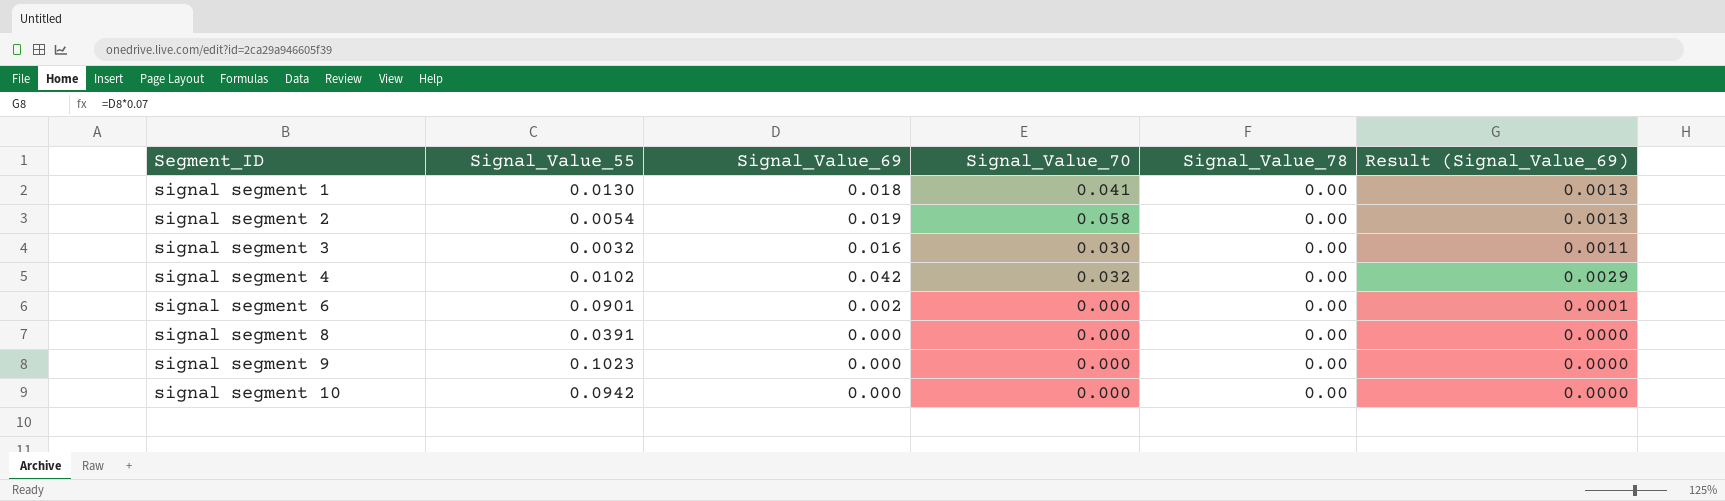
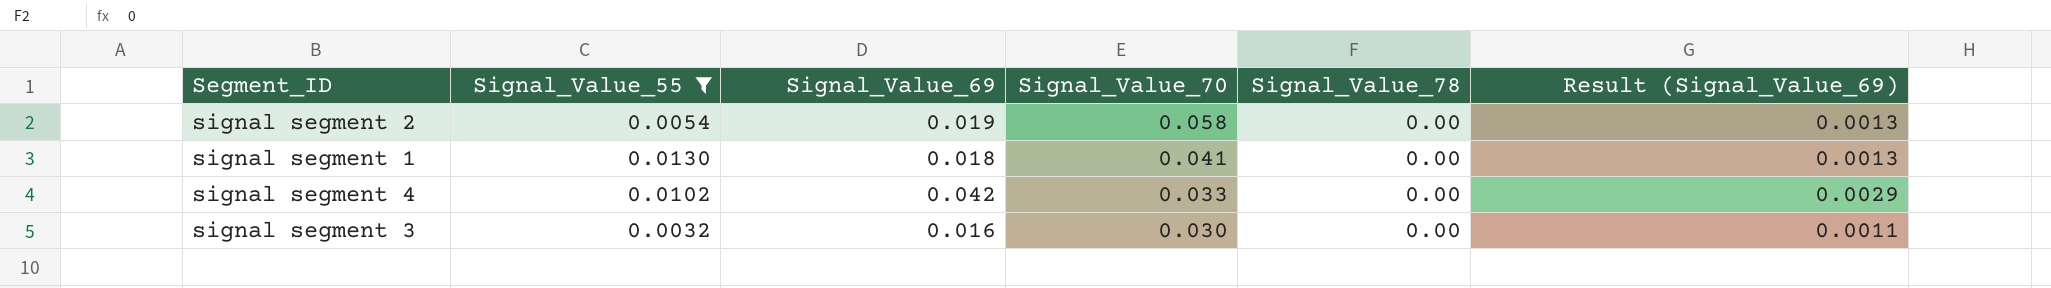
filter: none -> Signal_Value_55 <= 0.0130
row order: Segment_ID ascending -> Signal_Value_70 descending
signal segment 4 | Signal_Value_70: 0.032 -> 0.033

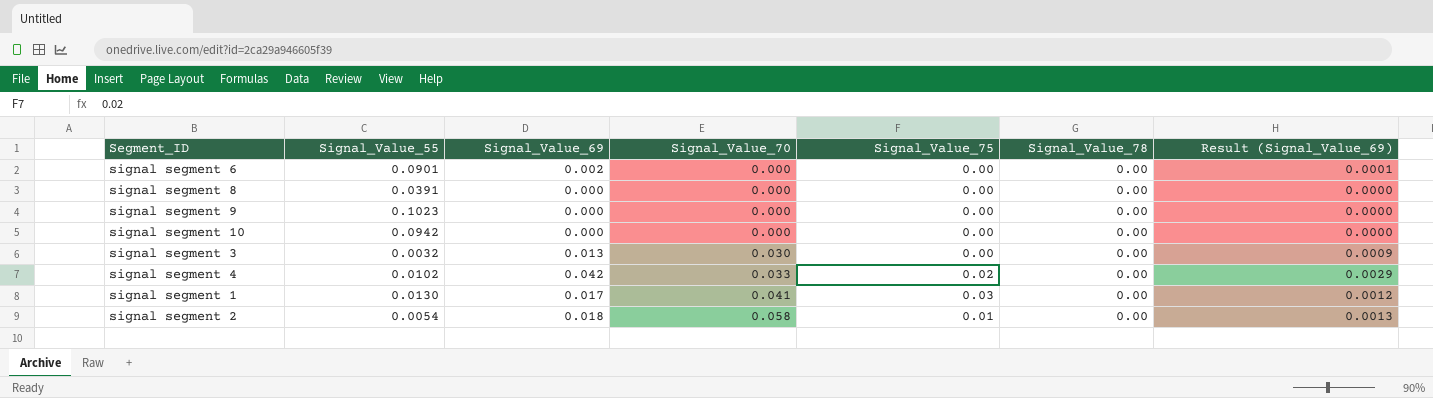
filter: Signal_Value_55 <= 0.0130 -> none
row order: Signal_Value_70 descending -> Signal_Value_70 ascending
column Signal_Value_75 | position: none -> 5
signal segment 3 | Signal_Value_69: 0.016 -> 0.013
signal segment 3 | Result (Signal_Value_69): 0.0011 -> 0.0009
signal segment 1 | Signal_Value_69: 0.018 -> 0.017
signal segment 1 | Result (Signal_Value_69): 0.0013 -> 0.0012
signal segment 2 | Signal_Value_69: 0.019 -> 0.018

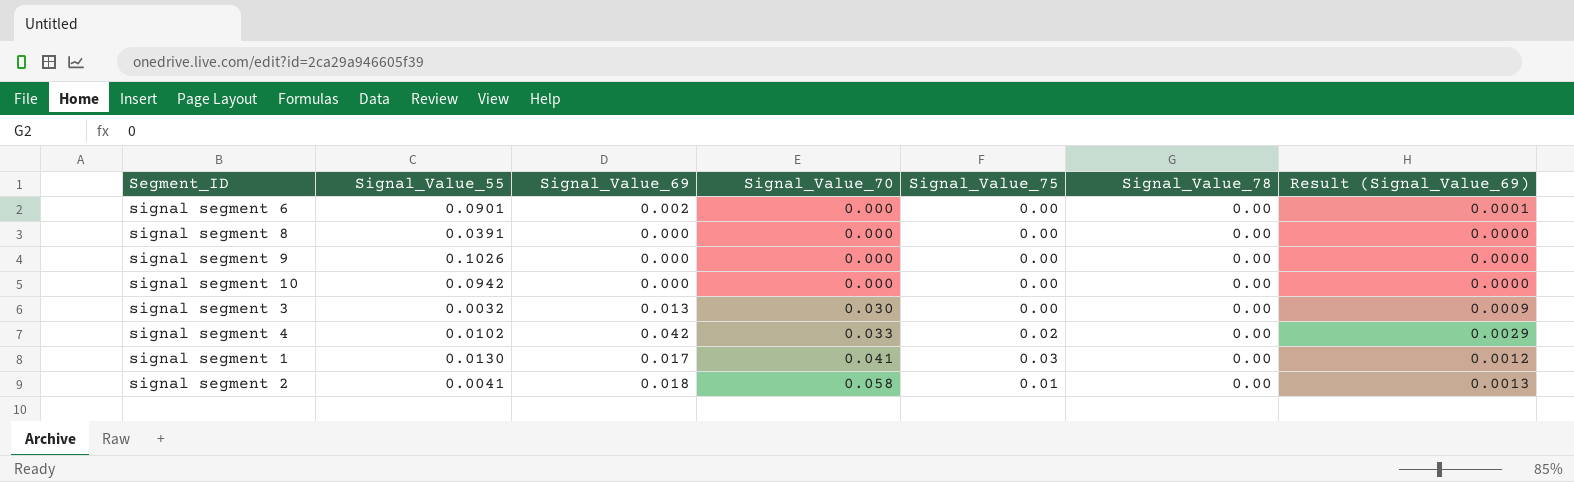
signal segment 9 | Signal_Value_55: 0.1023 -> 0.1026
signal segment 2 | Signal_Value_55: 0.0054 -> 0.0041

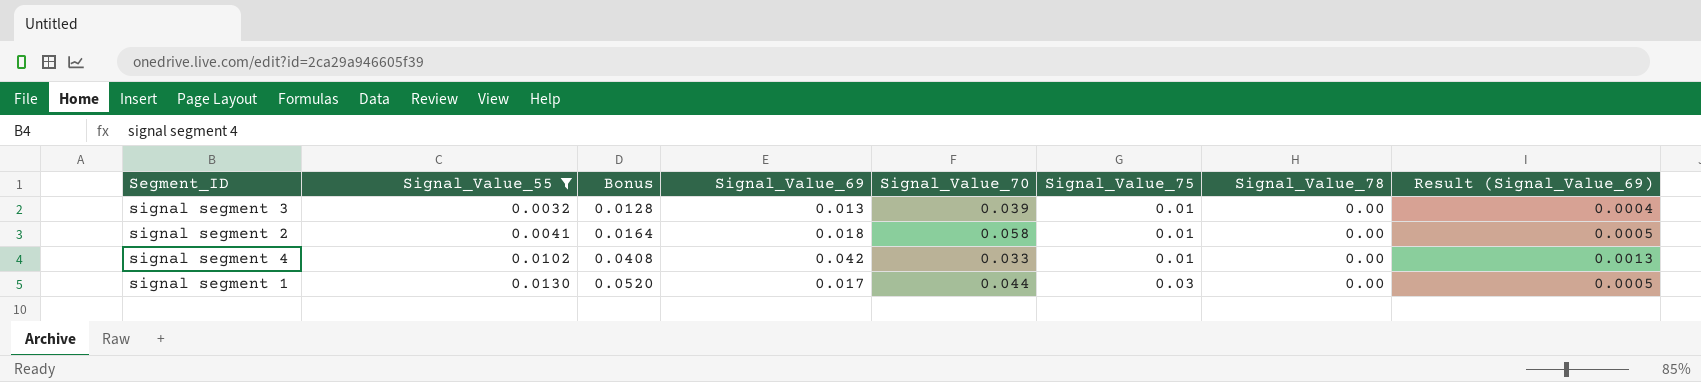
filter: none -> Signal_Value_55 <= 0.0130
row order: Signal_Value_70 ascending -> Signal_Value_55 ascending
column Bonus | formula: none -> [Signal_Value_55] * 4
column Result (Signal_Value_69) | formula: [Signal_Value_69] * 0.07 -> [Signal_Value_69] * 0.03
signal segment 3 | Signal_Value_70: 0.030 -> 0.039
signal segment 3 | Signal_Value_75: 0.00 -> 0.01
signal segment 4 | Signal_Value_75: 0.02 -> 0.01
signal segment 1 | Signal_Value_70: 0.041 -> 0.044

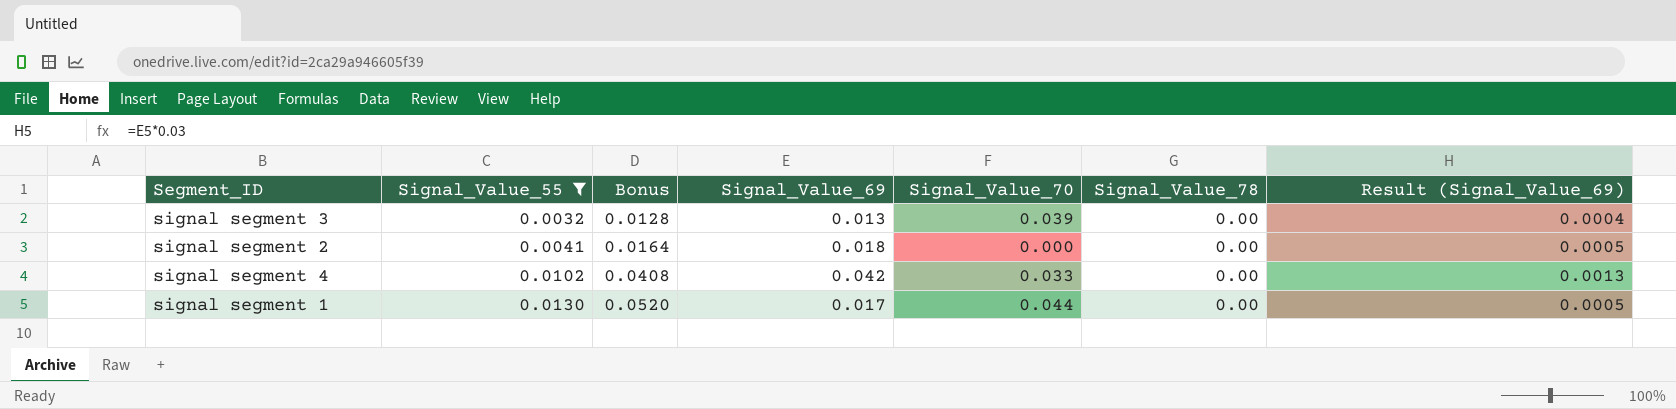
column Signal_Value_75 | position: 6 -> none
signal segment 2 | Signal_Value_70: 0.058 -> 0.000

